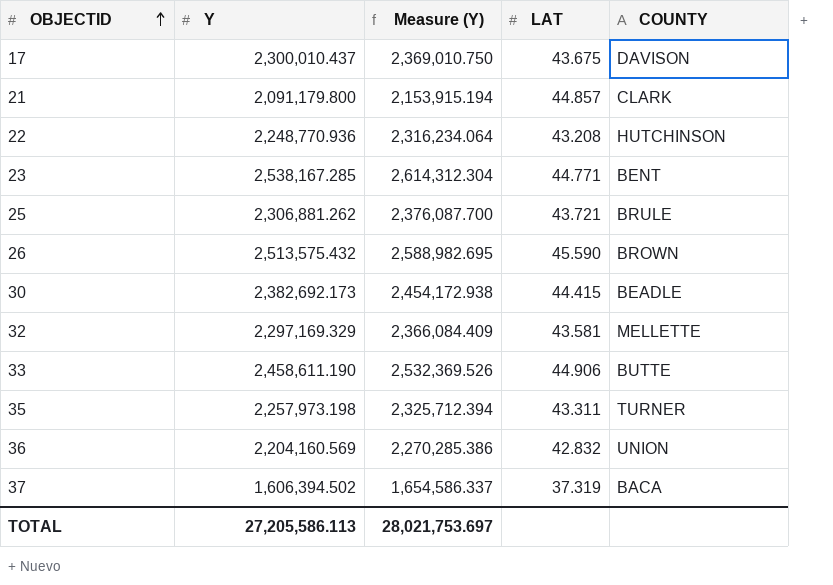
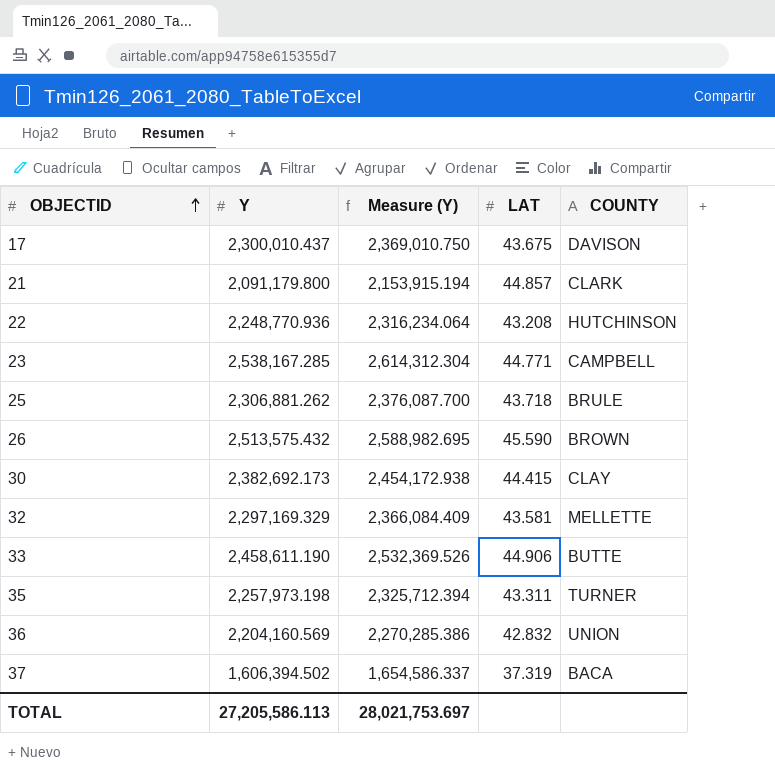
23 | COUNTY: BENT -> CAMPBELL
25 | LAT: 43.721 -> 43.718
30 | COUNTY: BEADLE -> CLAY

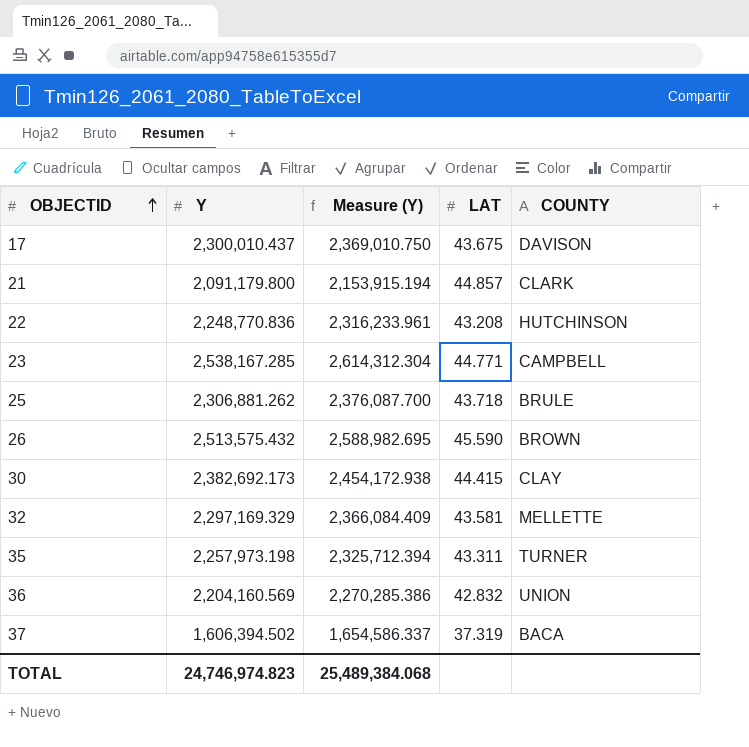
row 33: 2,458,611.190 | 2,532,369.526 | 44.906 | BUTTE -> none
22 | Y: 2,248,770.936 -> 2,248,770.836
22 | Measure (Y): 2,316,234.064 -> 2,316,233.961
TOTAL | Y: 27,205,586.113 -> 24,746,974.823
TOTAL | Measure (Y): 28,021,753.697 -> 25,489,384.068

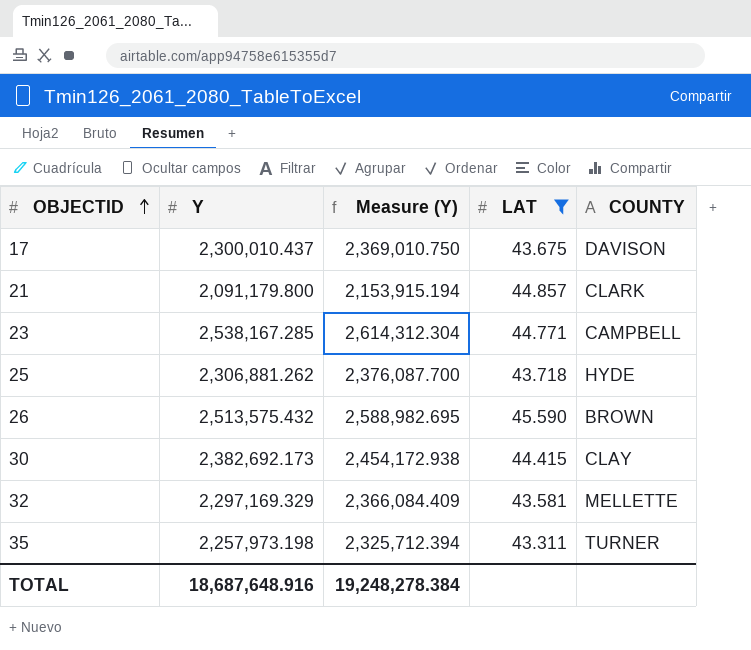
filter: none -> LAT >= 43.311
25 | COUNTY: BRULE -> HYDE
TOTAL | Y: 24,746,974.823 -> 18,687,648.916
TOTAL | Measure (Y): 25,489,384.068 -> 19,248,278.384

